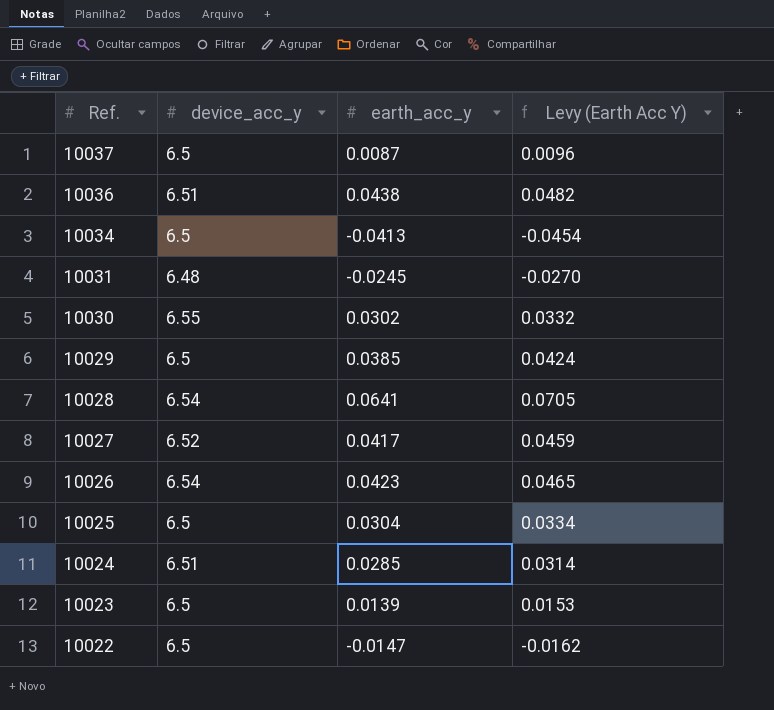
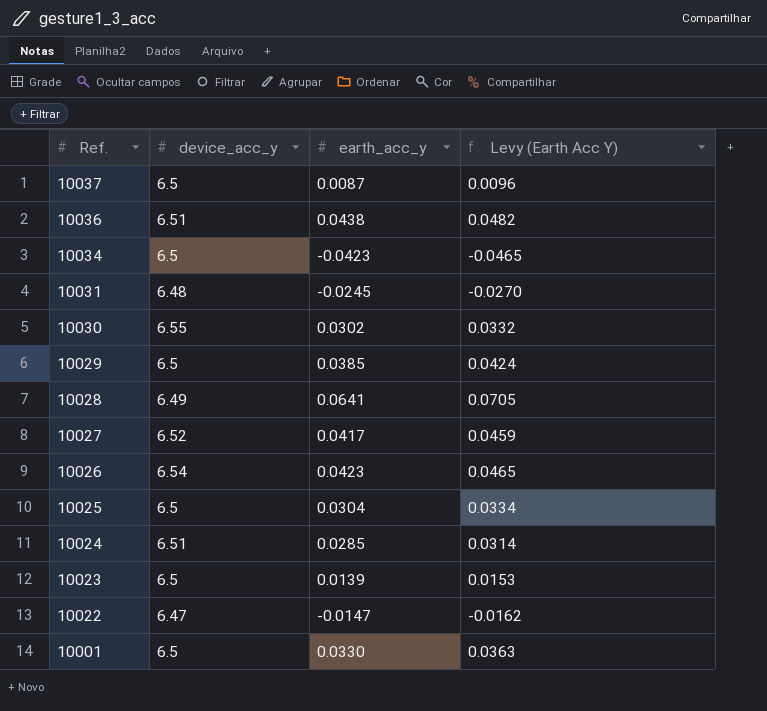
10034 | earth_acc_y: -0.0413 -> -0.0423
10034 | Levy (Earth Acc Y): -0.0454 -> -0.0465
10028 | device_acc_y: 6.54 -> 6.49
10022 | device_acc_y: 6.5 -> 6.47
row 10001: none -> 6.5 | 0.0330 | 0.0363

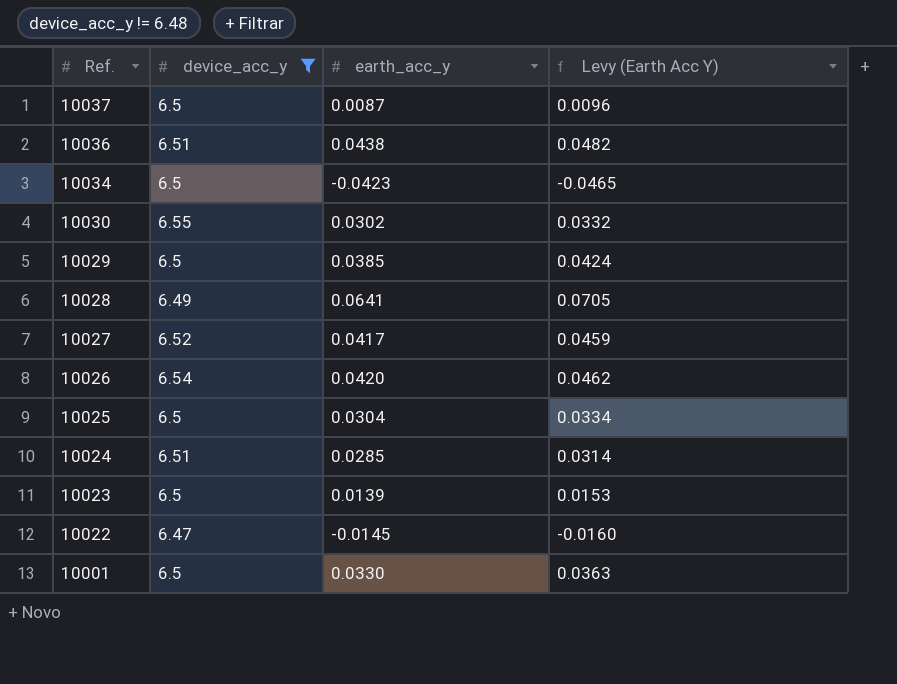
filter: none -> device_acc_y != 6.48
10026 | earth_acc_y: 0.0423 -> 0.0420
10026 | Levy (Earth Acc Y): 0.0465 -> 0.0462
10022 | earth_acc_y: -0.0147 -> -0.0145
10022 | Levy (Earth Acc Y): -0.0162 -> -0.0160

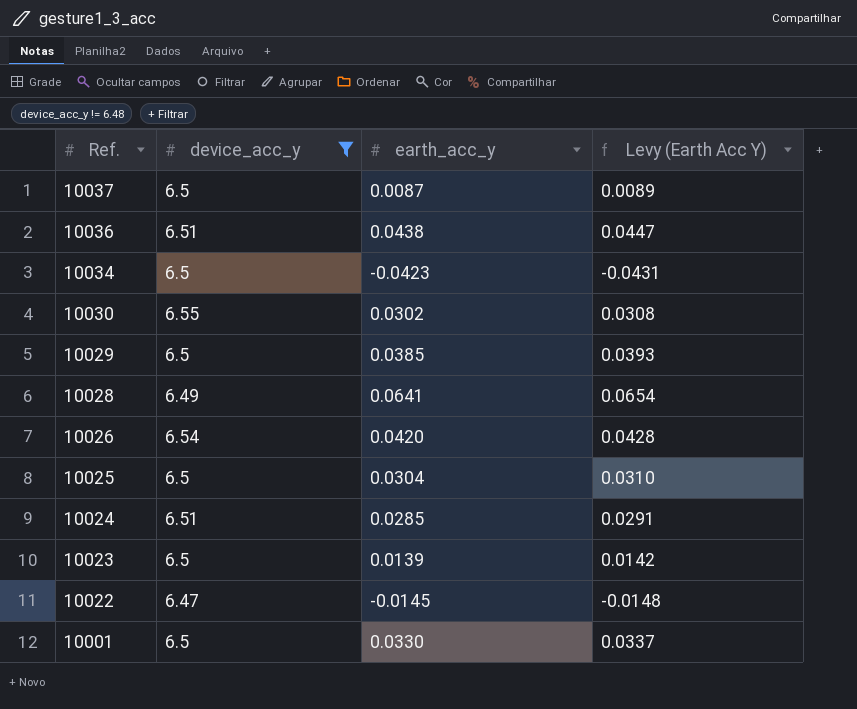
column Levy (Earth Acc Y) | formula: [earth_acc_y] * 1.1 -> [earth_acc_y] * 1.02
row 10027: 6.52 | 0.0417 | 0.0459 -> none

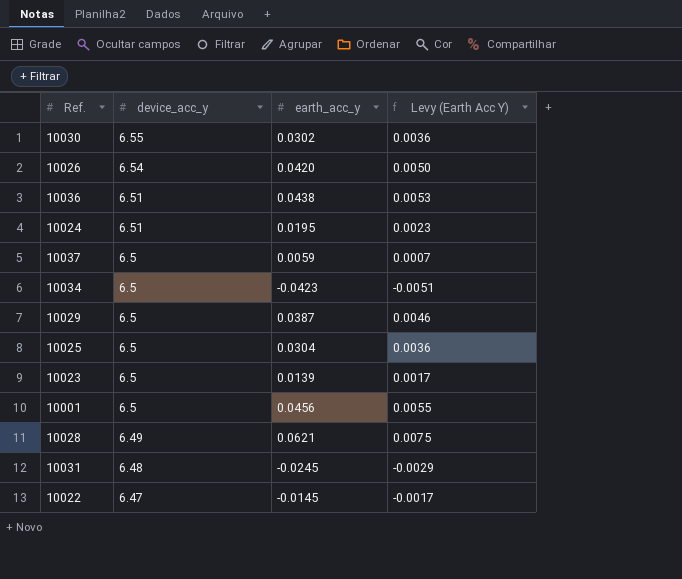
filter: device_acc_y != 6.48 -> none
row order: Ref. descending -> device_acc_y descending
column Levy (Earth Acc Y) | formula: [earth_acc_y] * 1.02 -> [earth_acc_y] * 0.12
10024 | earth_acc_y: 0.0285 -> 0.0195
10037 | earth_acc_y: 0.0087 -> 0.0059
10029 | earth_acc_y: 0.0385 -> 0.0387
10001 | earth_acc_y: 0.0330 -> 0.0456
10028 | earth_acc_y: 0.0641 -> 0.0621

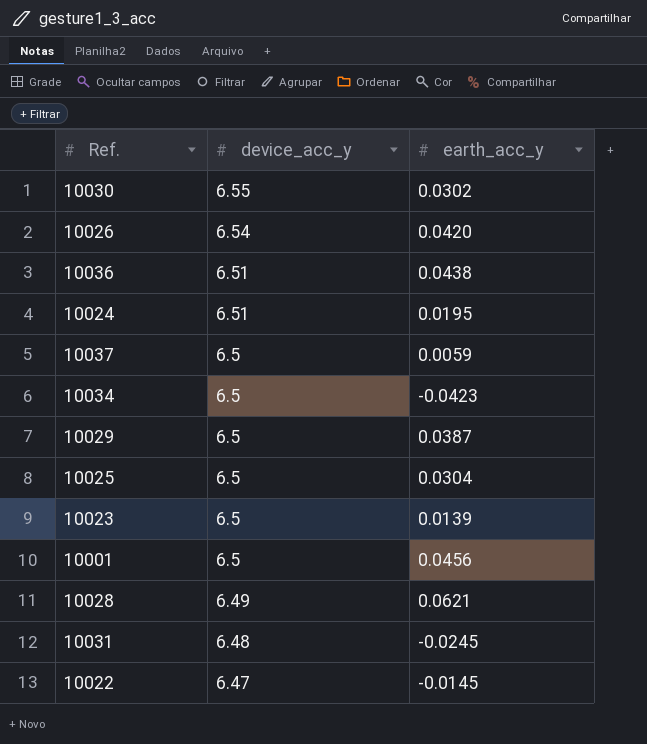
column Levy (Earth Acc Y) | formula: [earth_acc_y] * 0.12 -> none

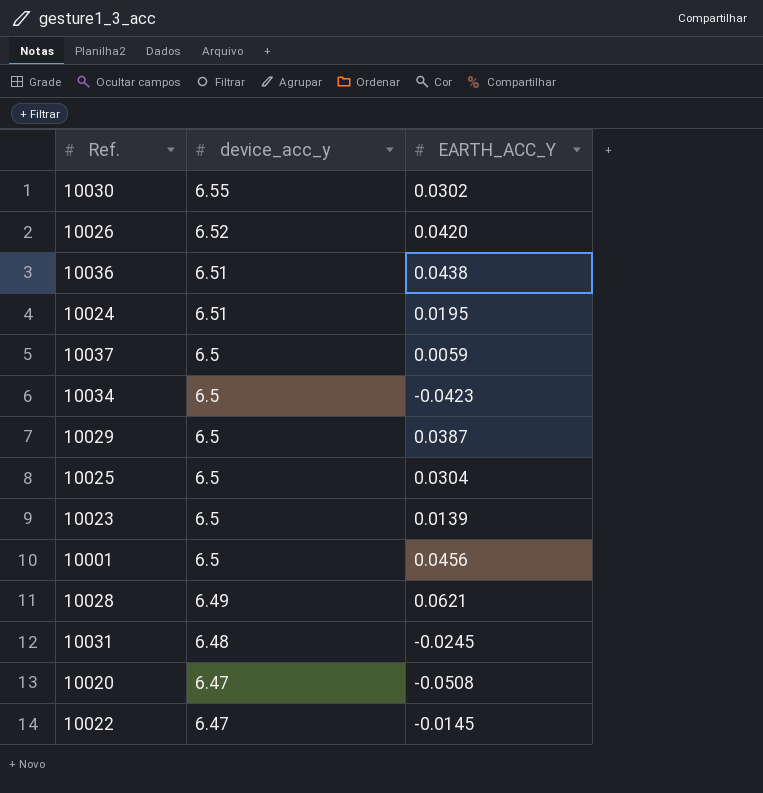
column name: earth_acc_y -> EARTH_ACC_Y
10026 | device_acc_y: 6.54 -> 6.52
row 10020: none -> 6.47 | -0.0508

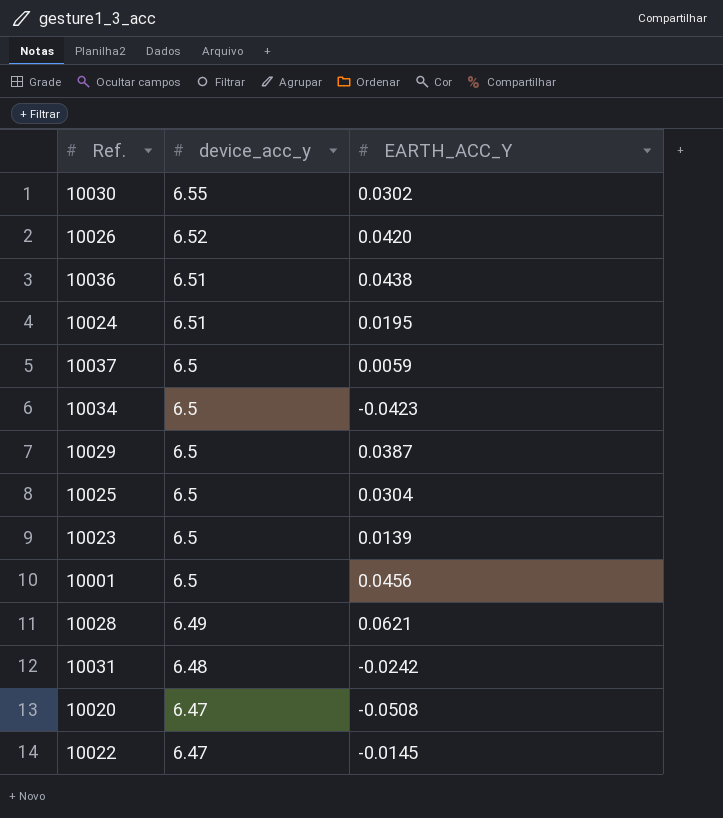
10031 | EARTH_ACC_Y: -0.0245 -> -0.0242

